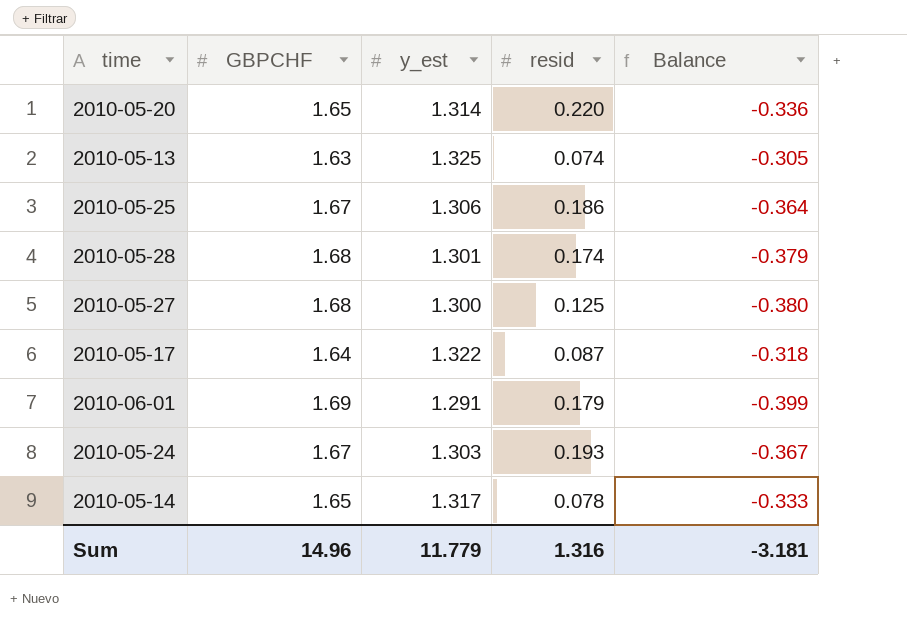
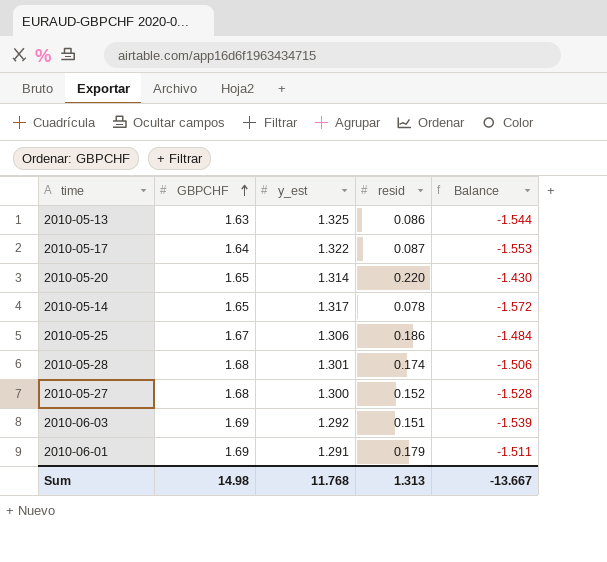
row order: none -> GBPCHF ascending
column Balance | formula: [y_est] - [GBPCHF] -> [resid] - [GBPCHF]
row 2010-05-24: 1.67 | 1.303 | 0.193 | -0.367 -> none
2010-05-13 | resid: 0.074 -> 0.086
2010-05-27 | resid: 0.125 -> 0.152
row 2010-06-03: none -> 1.69 | 1.292 | 0.151 | -1.539
Sum | GBPCHF: 14.96 -> 14.98
Sum | y_est: 11.779 -> 11.768
Sum | resid: 1.316 -> 1.313
Sum | Balance: -3.181 -> -13.667

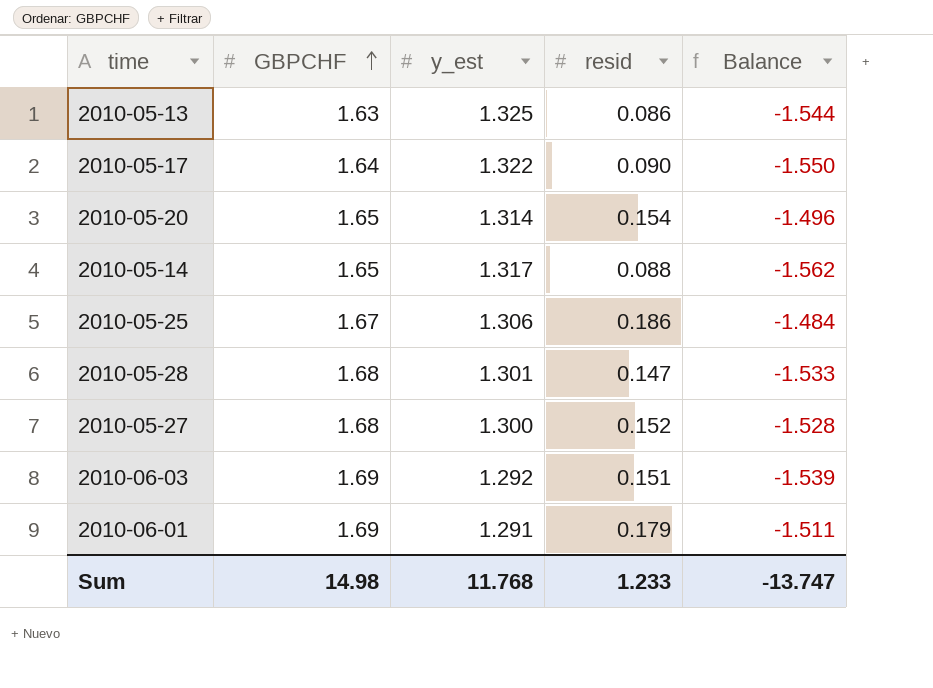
2010-05-17 | resid: 0.087 -> 0.090
2010-05-17 | Balance: -1.553 -> -1.550
2010-05-20 | resid: 0.220 -> 0.154
2010-05-20 | Balance: -1.430 -> -1.496
2010-05-14 | resid: 0.078 -> 0.088
2010-05-14 | Balance: -1.572 -> -1.562
2010-05-28 | resid: 0.174 -> 0.147
2010-05-28 | Balance: -1.506 -> -1.533
Sum | resid: 1.313 -> 1.233
Sum | Balance: -13.667 -> -13.747

